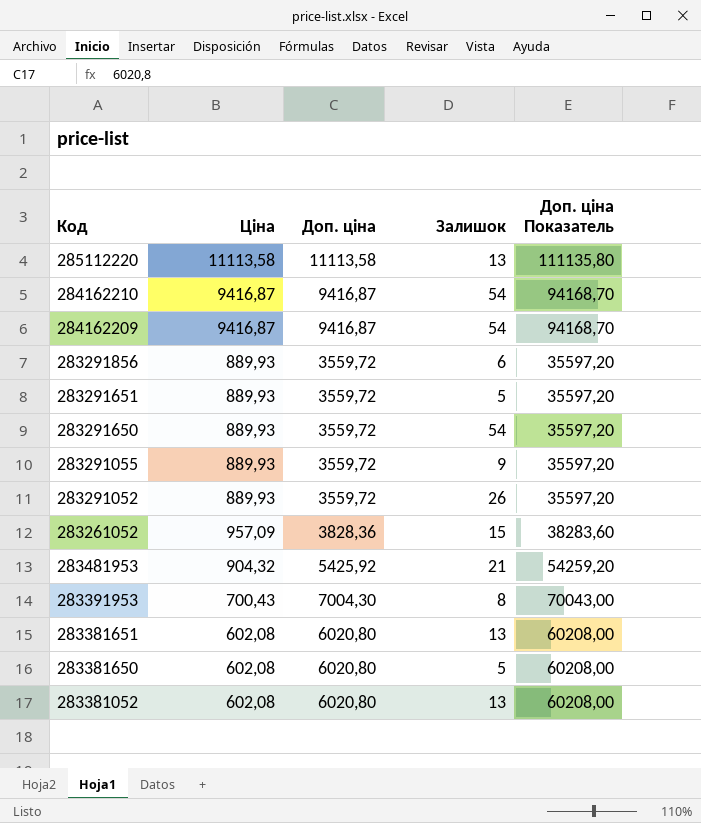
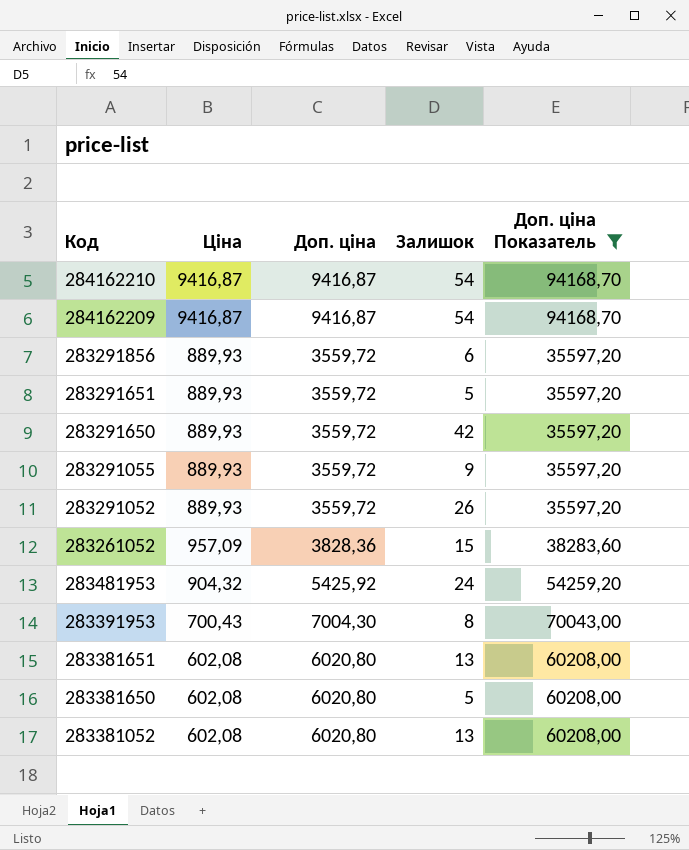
filter: none -> Доп. ціна Показатель != 111135,80
283291650 | Залишок: 54 -> 42
283481953 | Залишок: 21 -> 24

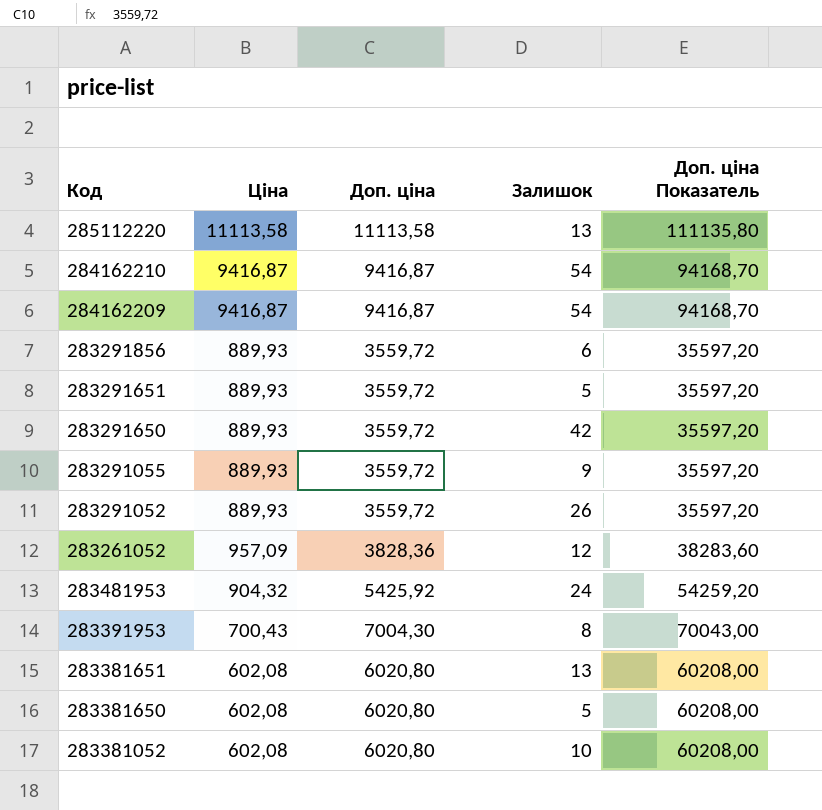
filter: Доп. ціна Показатель != 111135,80 -> none
283261052 | Залишок: 15 -> 12
283381052 | Залишок: 13 -> 10

